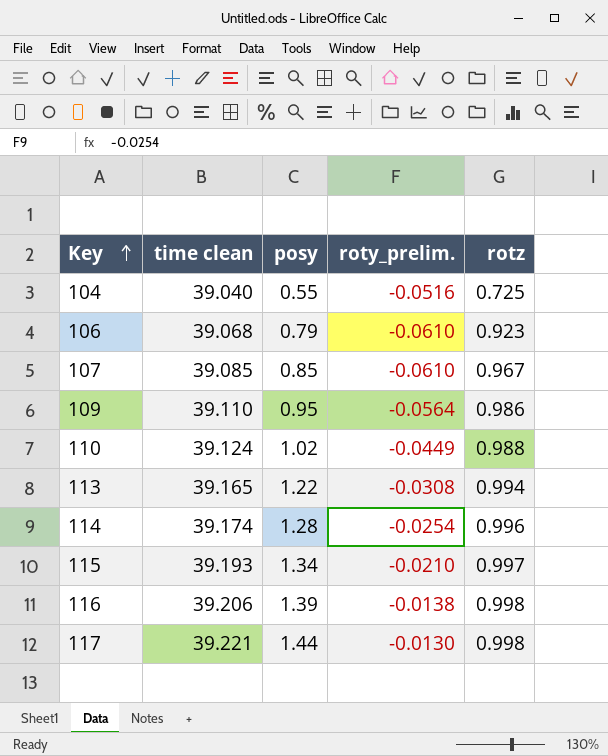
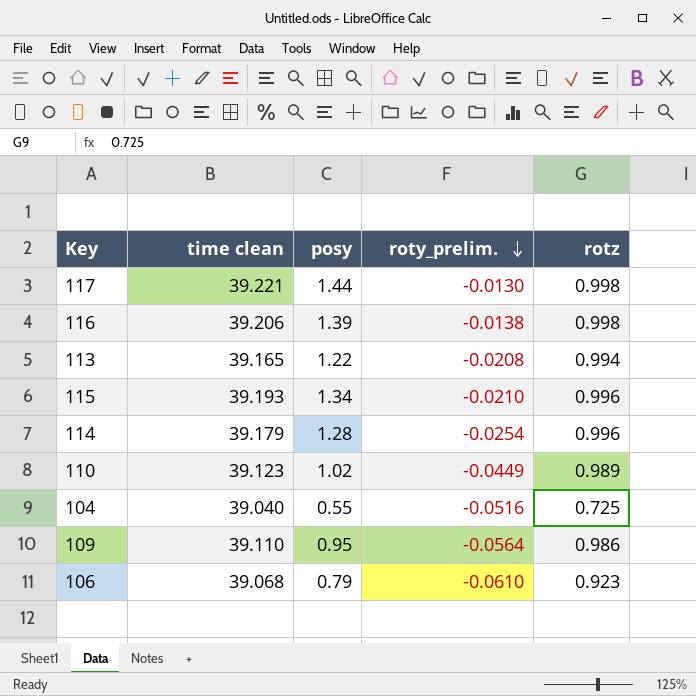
row order: Key ascending -> roty_prelim. descending
row 107: 39.085 | 0.85 | -0.0610 | 0.967 -> none
113 | roty_prelim.: -0.0308 -> -0.0208
115 | rotz: 0.997 -> 0.996
114 | time clean: 39.174 -> 39.179
110 | time clean: 39.124 -> 39.123
110 | rotz: 0.988 -> 0.989

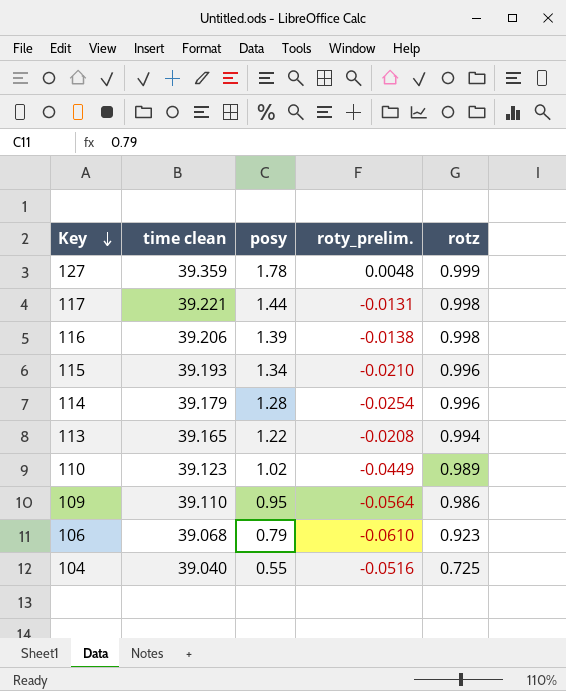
row order: roty_prelim. descending -> Key descending
row 127: none -> 39.359 | 1.78 | 0.0048 | 0.999
117 | roty_prelim.: -0.0130 -> -0.0131

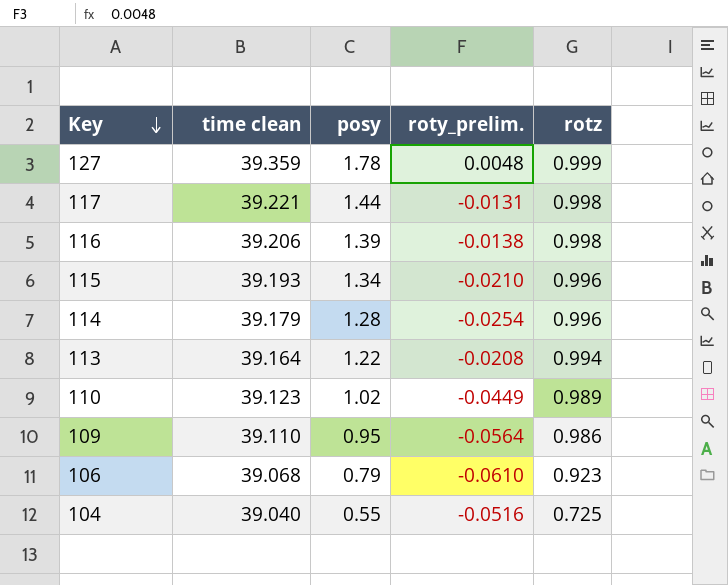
113 | time clean: 39.165 -> 39.164

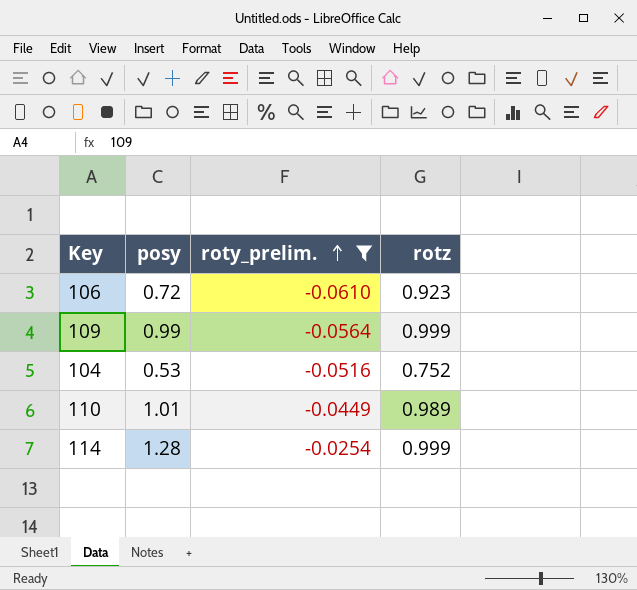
filter: none -> roty_prelim. <= -0.0254
row order: Key descending -> roty_prelim. ascending
column time clean | position: 2 -> none
106 | posy: 0.79 -> 0.72
109 | posy: 0.95 -> 0.99
109 | rotz: 0.986 -> 0.999
104 | posy: 0.55 -> 0.53
104 | rotz: 0.725 -> 0.752
110 | posy: 1.02 -> 1.01
114 | rotz: 0.996 -> 0.999

